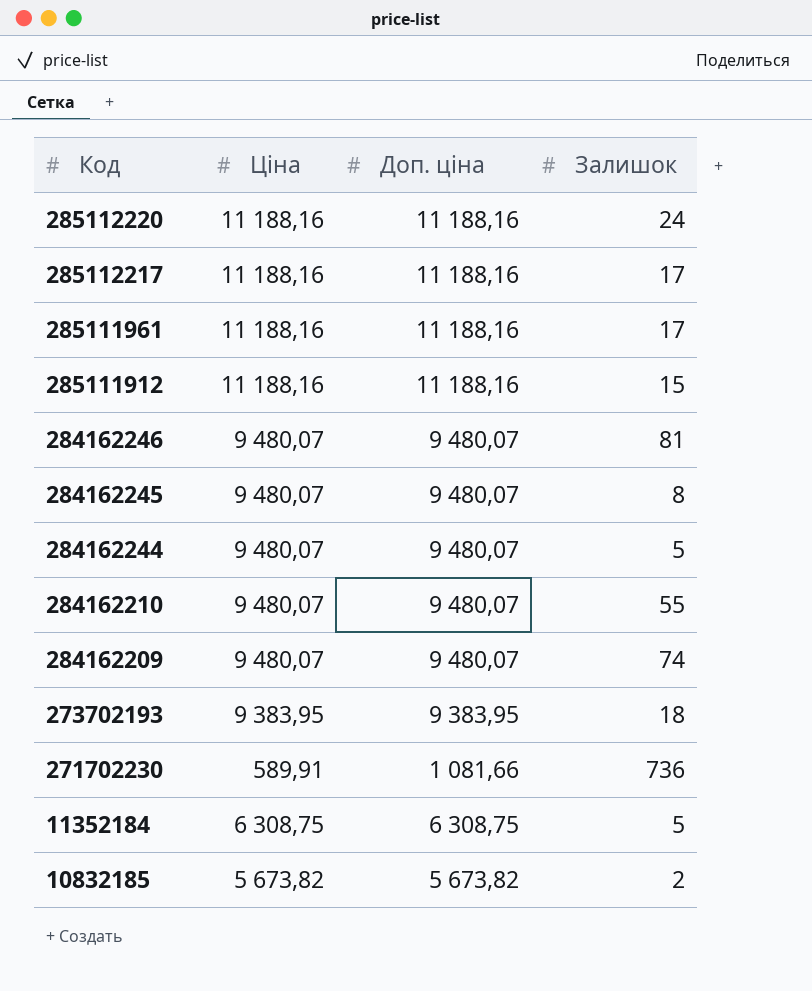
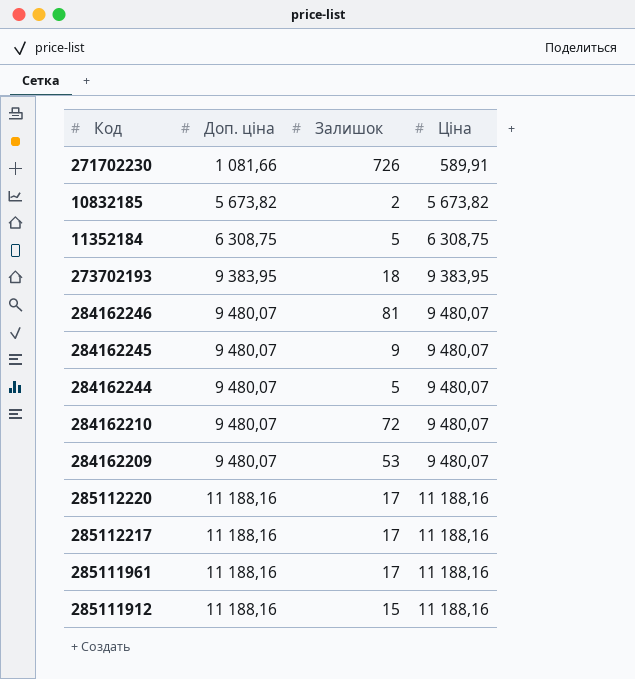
row order: Код descending -> Доп. ціна ascending
column Ціна | position: 2 -> 4
271702230 | Залишок: 736 -> 726
284162245 | Залишок: 8 -> 9
284162210 | Залишок: 55 -> 72
284162209 | Залишок: 74 -> 53
285112220 | Залишок: 24 -> 17

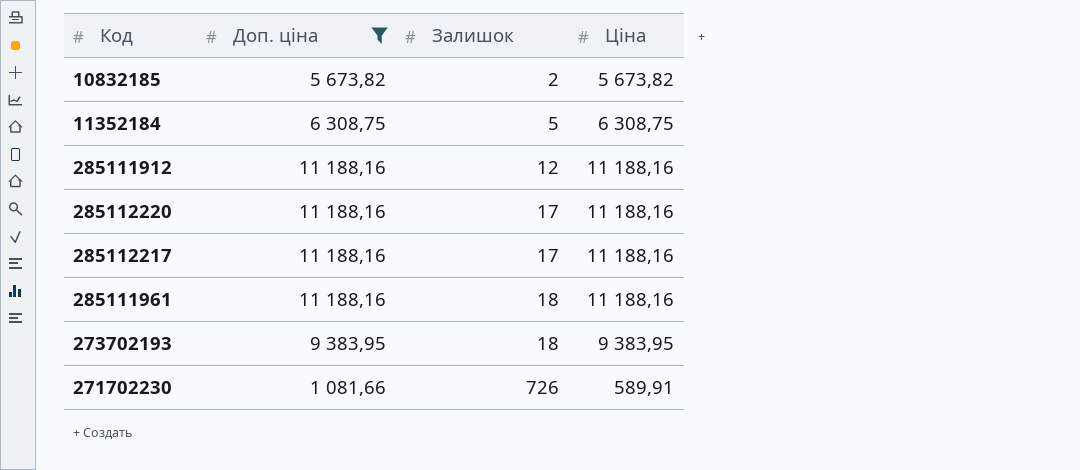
filter: none -> Доп. ціна != 9 480,07
row order: Доп. ціна ascending -> Залишок ascending
285111912 | Залишок: 15 -> 12
285111961 | Залишок: 17 -> 18

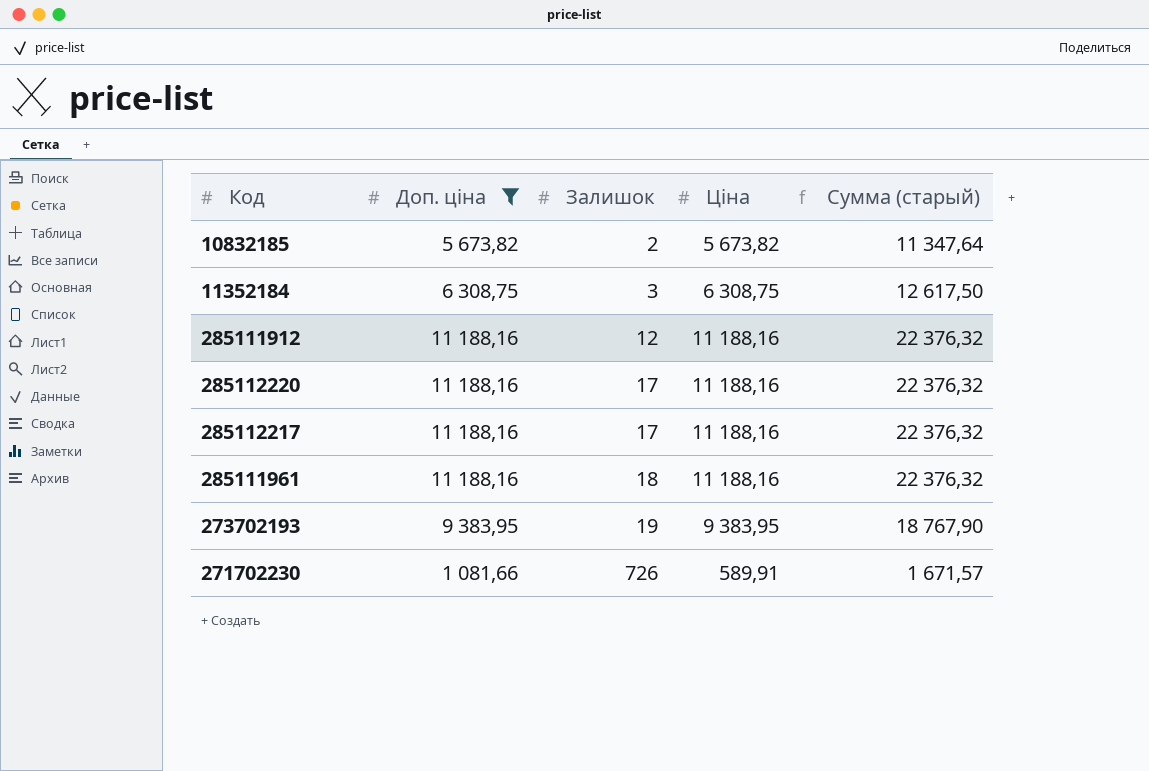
column Сумма (старый) | formula: none -> [Доп. ціна] + [Ціна]
11352184 | Залишок: 5 -> 3
273702193 | Залишок: 18 -> 19

